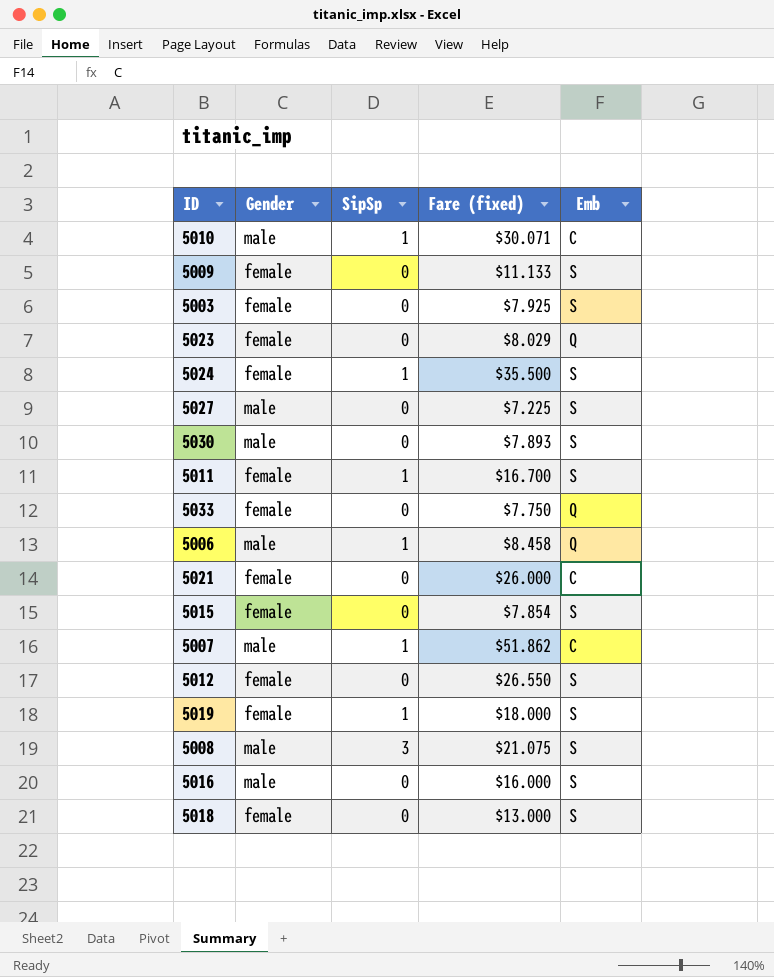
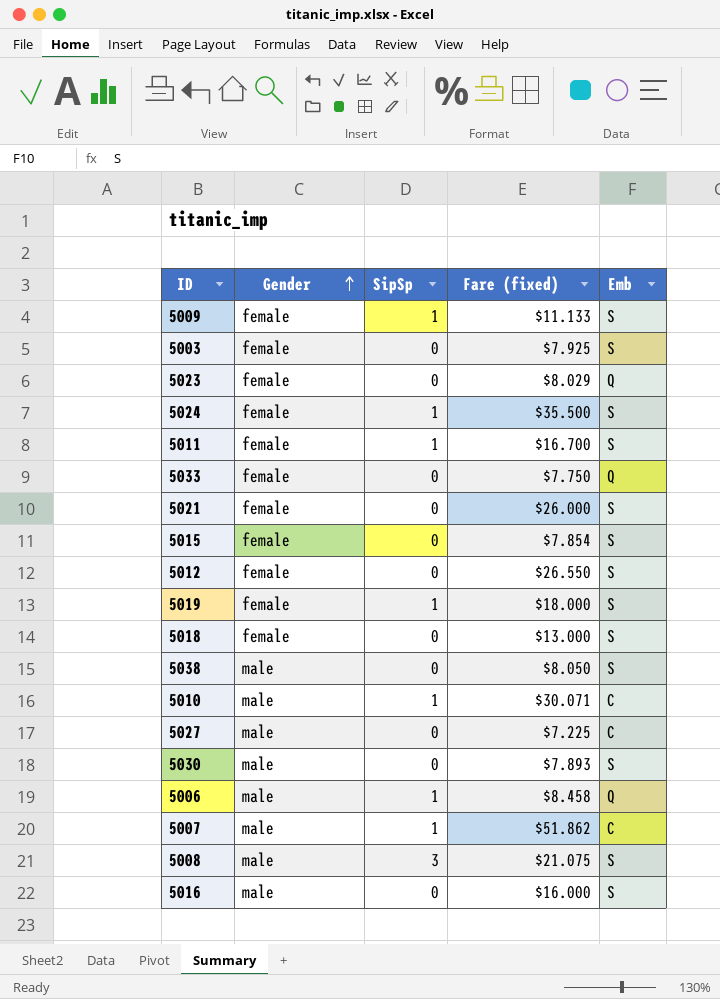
row order: none -> Gender ascending
5009 | SipSp: 0 -> 1
5021 | Emb: C -> S
row 5038: none -> male | 0 | $8.050 | S
5027 | Emb: S -> C

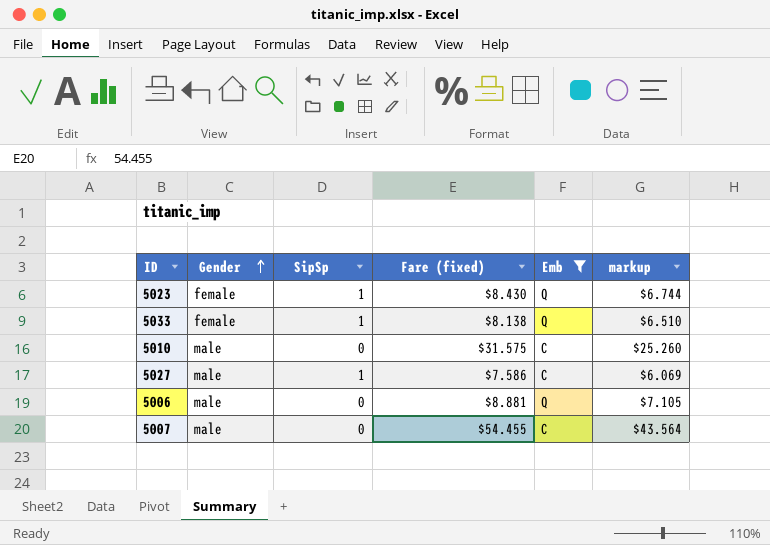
filter: none -> Emb != S
column markup | formula: none -> [Fare (fixed)] * 0.8
5023 | SipSp: 0 -> 1
5023 | Fare (fixed): $8.029 -> $8.430
5033 | SipSp: 0 -> 1
5033 | Fare (fixed): $7.750 -> $8.138
5010 | SipSp: 1 -> 0
5010 | Fare (fixed): $30.071 -> $31.575
5027 | SipSp: 0 -> 1
5027 | Fare (fixed): $7.225 -> $7.586
5006 | SipSp: 1 -> 0
5006 | Fare (fixed): $8.458 -> $8.881
5007 | SipSp: 1 -> 0
5007 | Fare (fixed): $51.862 -> $54.455

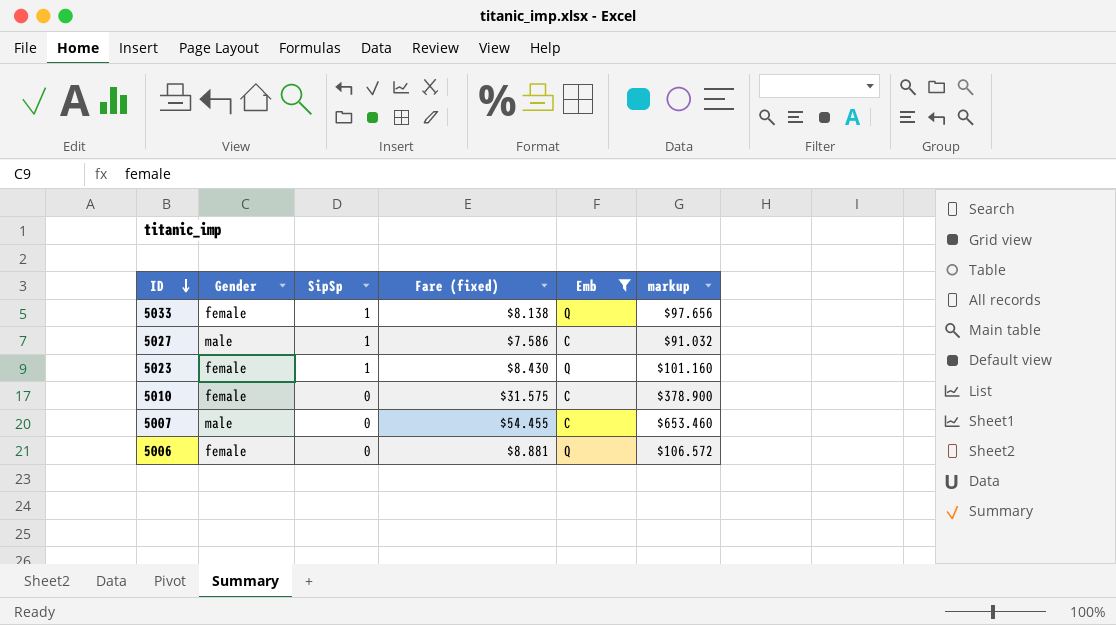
row order: Gender ascending -> ID descending
column markup | formula: [Fare (fixed)] * 0.8 -> [Fare (fixed)] * 12
5010 | Gender: male -> female
5006 | Gender: male -> female

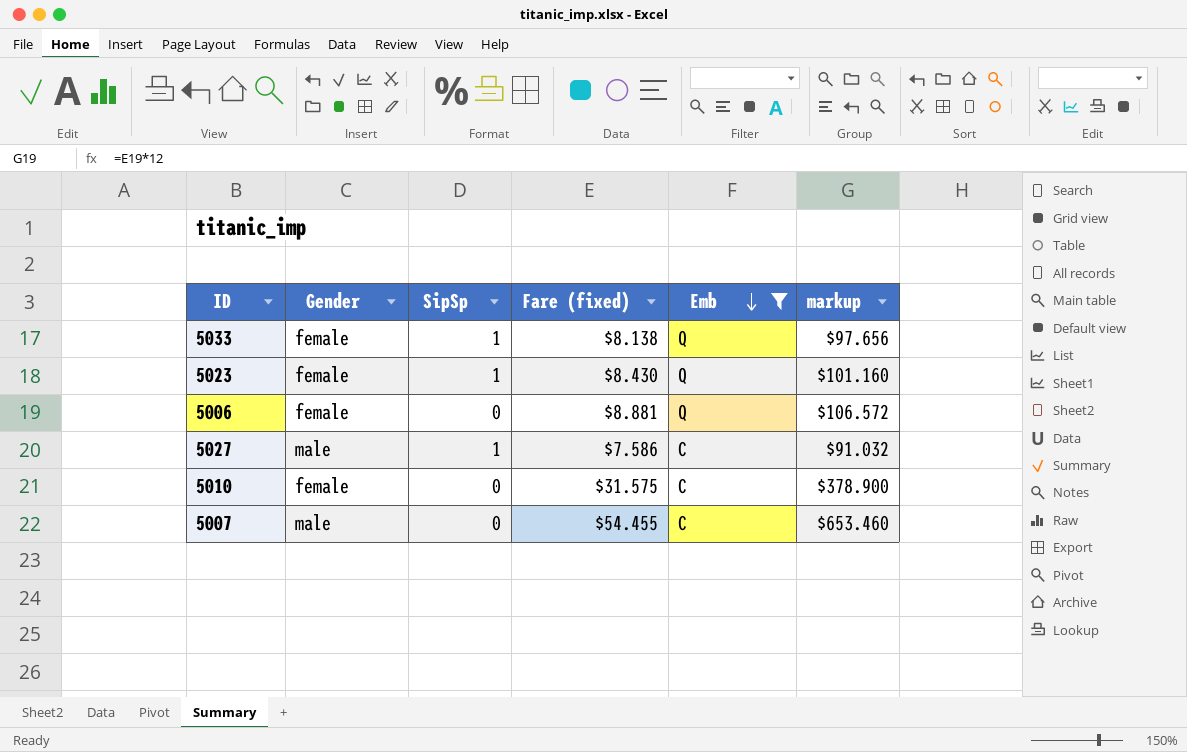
row order: ID descending -> Emb descending

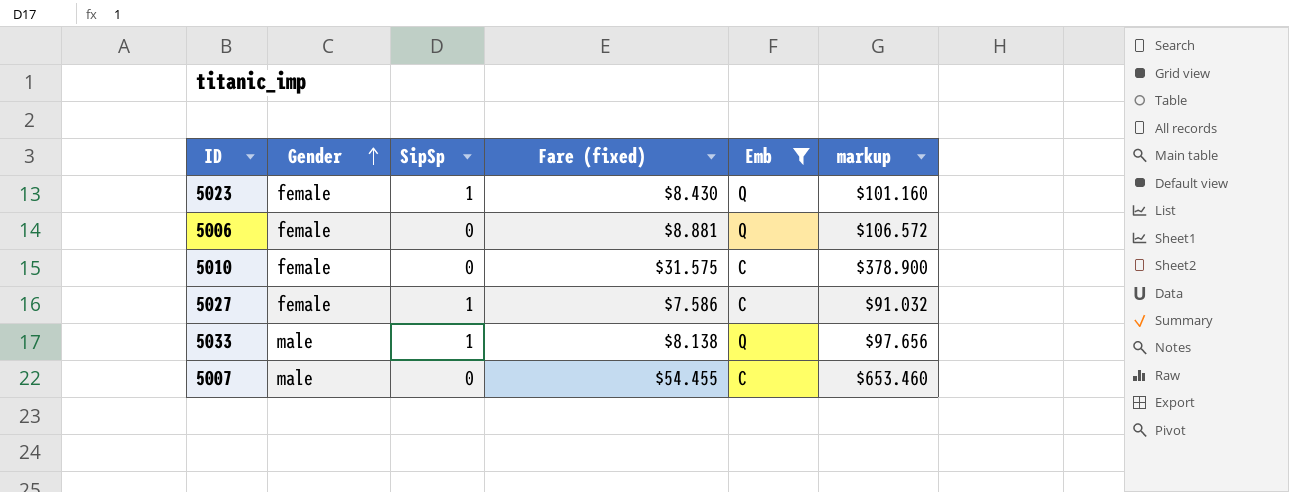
row order: Emb descending -> Gender ascending
5027 | Gender: male -> female
5033 | Gender: female -> male

